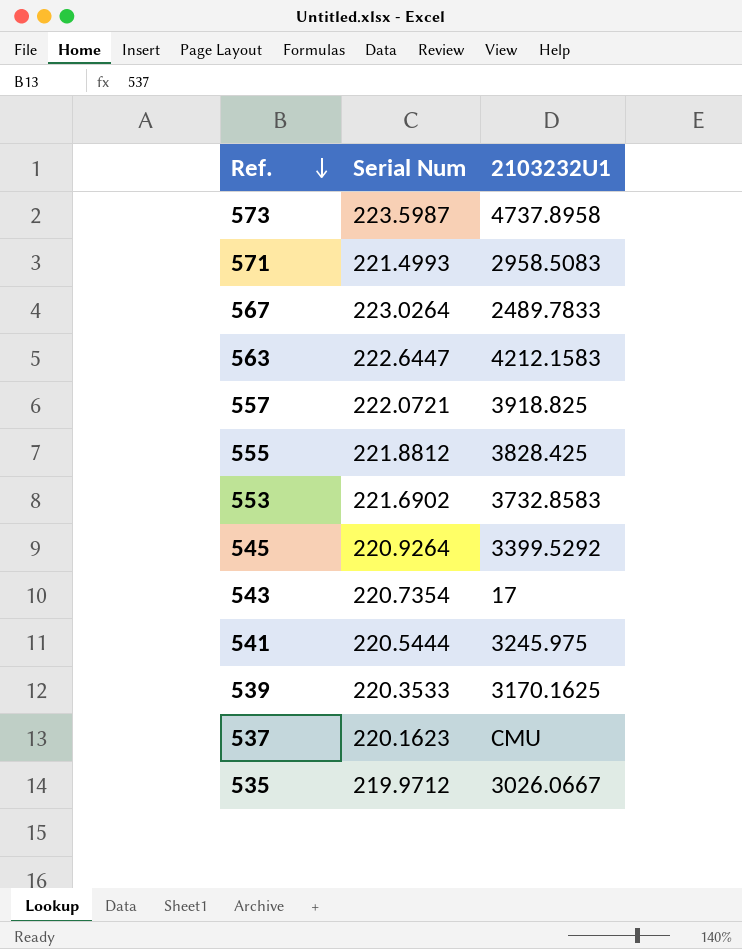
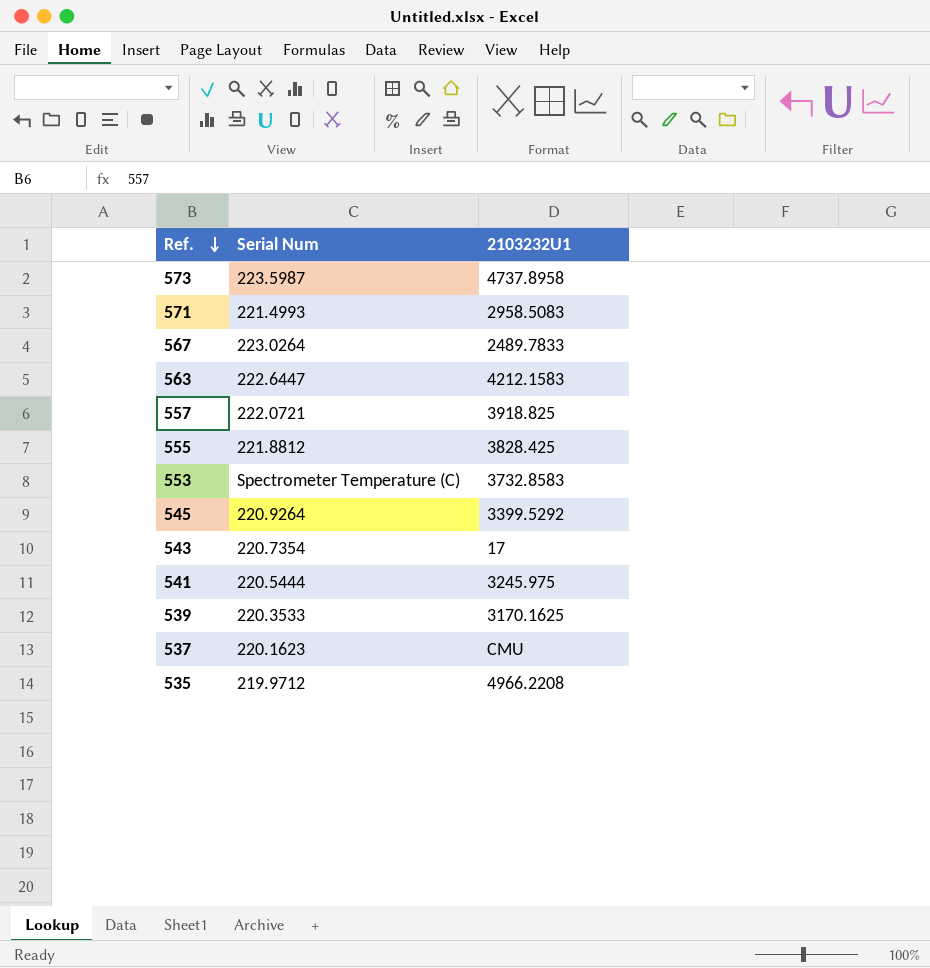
553 | Serial Num: 221.6902 -> Spectrometer Temperature (C)
535 | 2103232U1: 3026.0667 -> 4966.2208

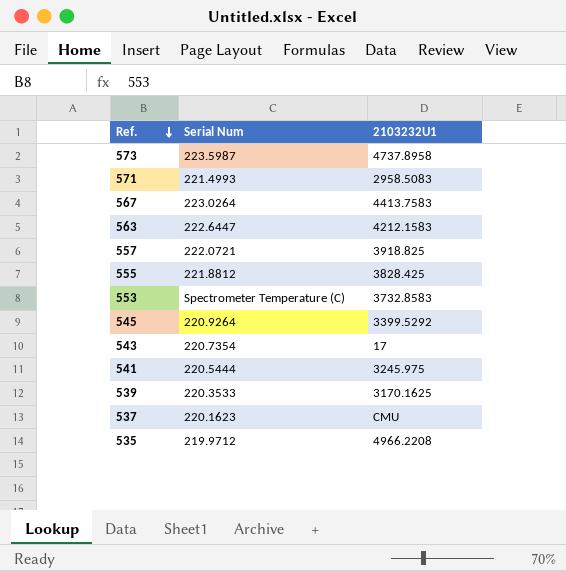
567 | 2103232U1: 2489.7833 -> 4413.7583

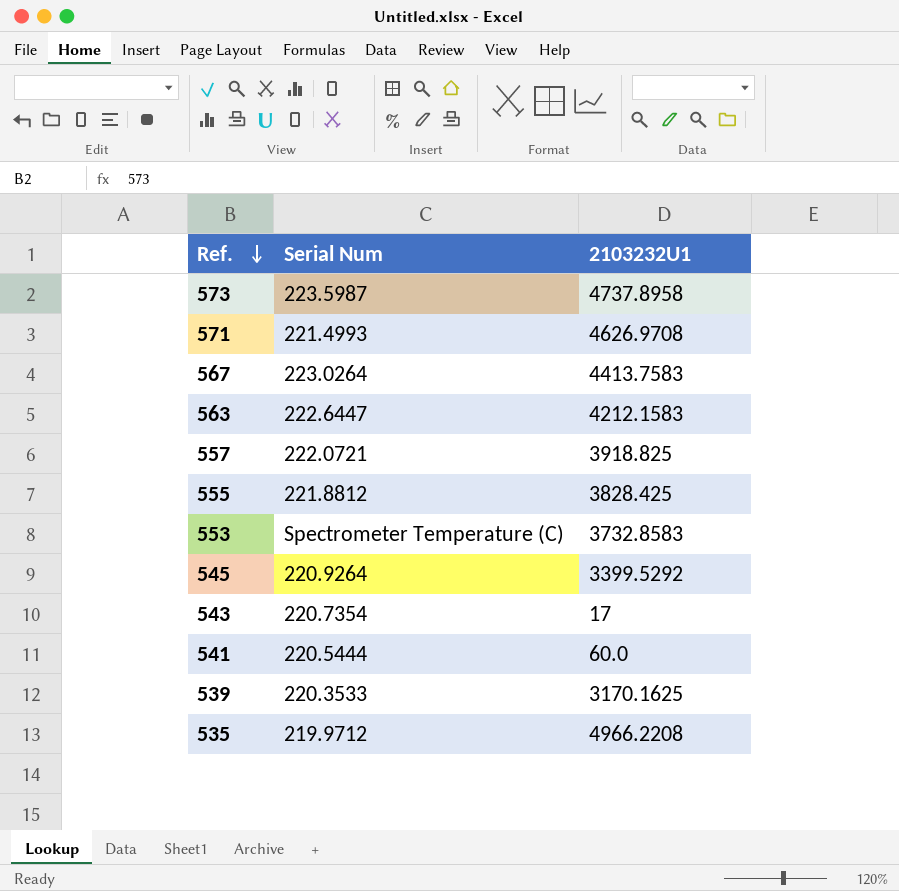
row 537: 220.1623 | CMU -> none
571 | 2103232U1: 2958.5083 -> 4626.9708
541 | 2103232U1: 3245.975 -> 60.0

